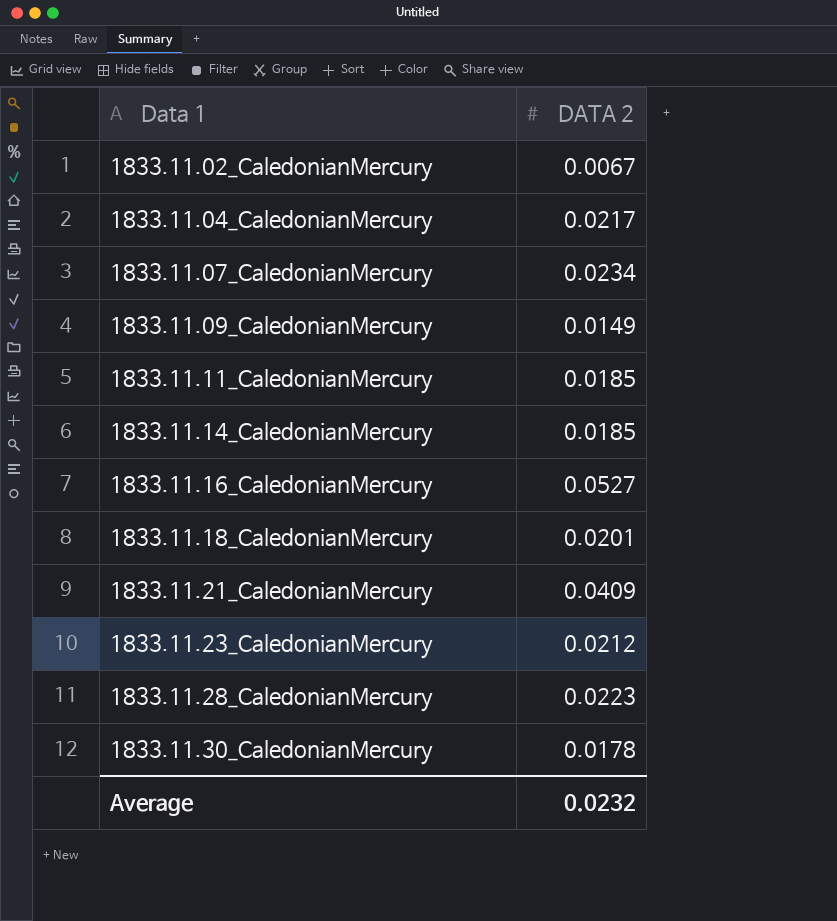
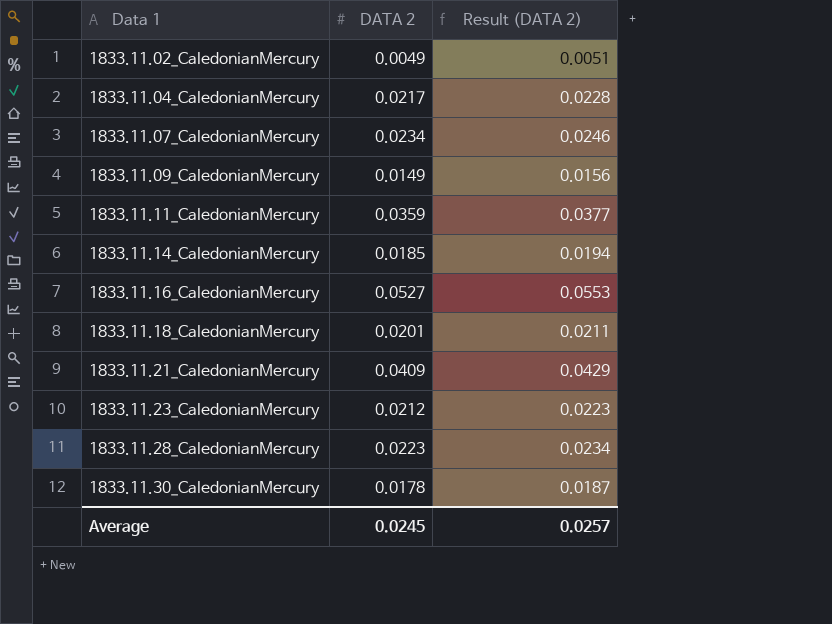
column Result (DATA 2) | formula: none -> [DATA 2] * 1.05
1833.11.02_CaledonianMercury | DATA 2: 0.0067 -> 0.0049
1833.11.11_CaledonianMercury | DATA 2: 0.0185 -> 0.0359
Average | DATA 2: 0.0232 -> 0.0245

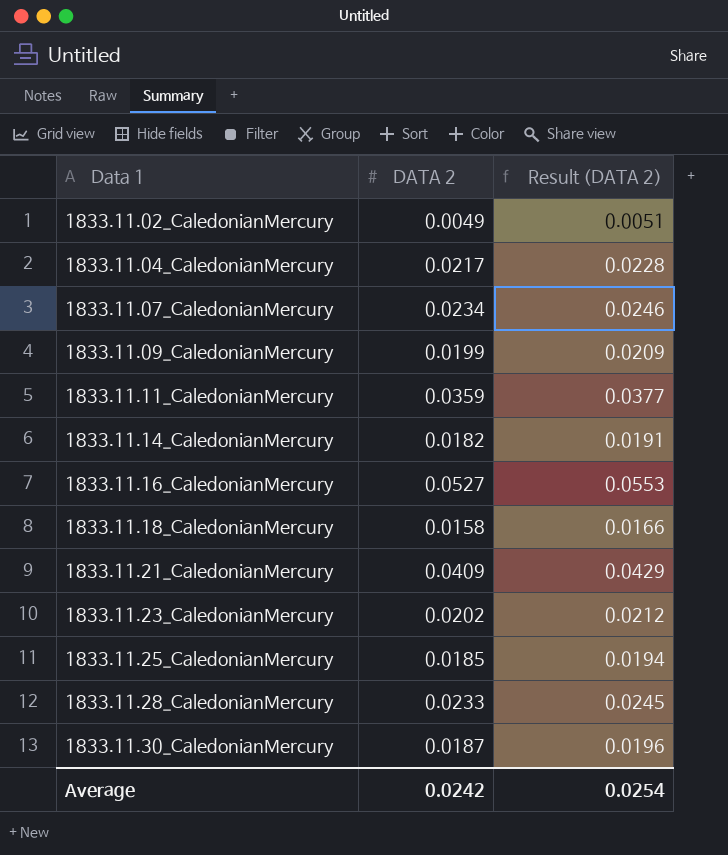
1833.11.09_CaledonianMercury | DATA 2: 0.0149 -> 0.0199
1833.11.09_CaledonianMercury | Result (DATA 2): 0.0156 -> 0.0209
1833.11.14_CaledonianMercury | DATA 2: 0.0185 -> 0.0182
1833.11.14_CaledonianMercury | Result (DATA 2): 0.0194 -> 0.0191
1833.11.18_CaledonianMercury | DATA 2: 0.0201 -> 0.0158
1833.11.18_CaledonianMercury | Result (DATA 2): 0.0211 -> 0.0166
1833.11.23_CaledonianMercury | DATA 2: 0.0212 -> 0.0202
1833.11.23_CaledonianMercury | Result (DATA 2): 0.0223 -> 0.0212
row 1833.11.25_CaledonianMercury: none -> 0.0185 | 0.0194
1833.11.28_CaledonianMercury | DATA 2: 0.0223 -> 0.0233
1833.11.28_CaledonianMercury | Result (DATA 2): 0.0234 -> 0.0245
1833.11.30_CaledonianMercury | DATA 2: 0.0178 -> 0.0187
1833.11.30_CaledonianMercury | Result (DATA 2): 0.0187 -> 0.0196
Average | DATA 2: 0.0245 -> 0.0242
Average | Result (DATA 2): 0.0257 -> 0.0254

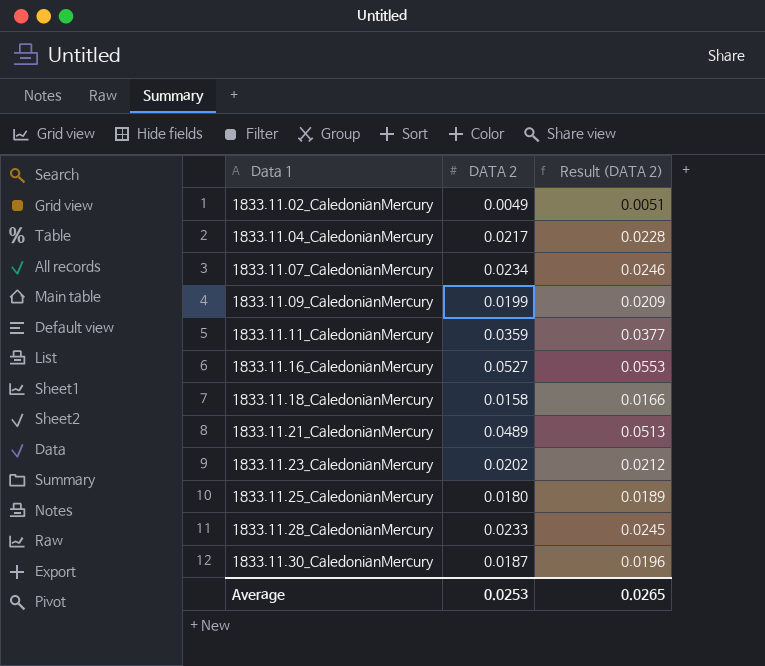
row 1833.11.14_CaledonianMercury: 0.0182 | 0.0191 -> none
1833.11.21_CaledonianMercury | DATA 2: 0.0409 -> 0.0489
1833.11.21_CaledonianMercury | Result (DATA 2): 0.0429 -> 0.0513
1833.11.25_CaledonianMercury | DATA 2: 0.0185 -> 0.0180
1833.11.25_CaledonianMercury | Result (DATA 2): 0.0194 -> 0.0189
Average | DATA 2: 0.0242 -> 0.0253
Average | Result (DATA 2): 0.0254 -> 0.0265

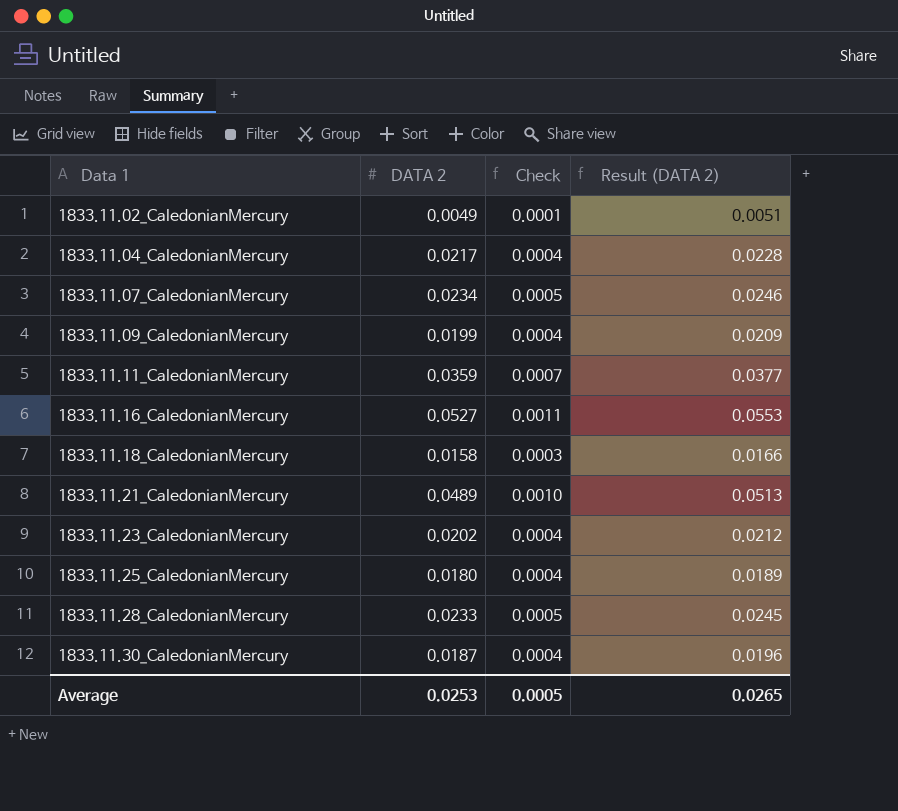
column Check | formula: none -> [DATA 2] * 0.02

